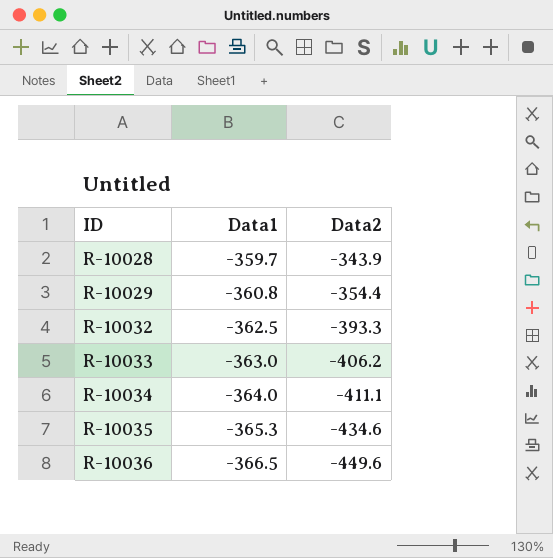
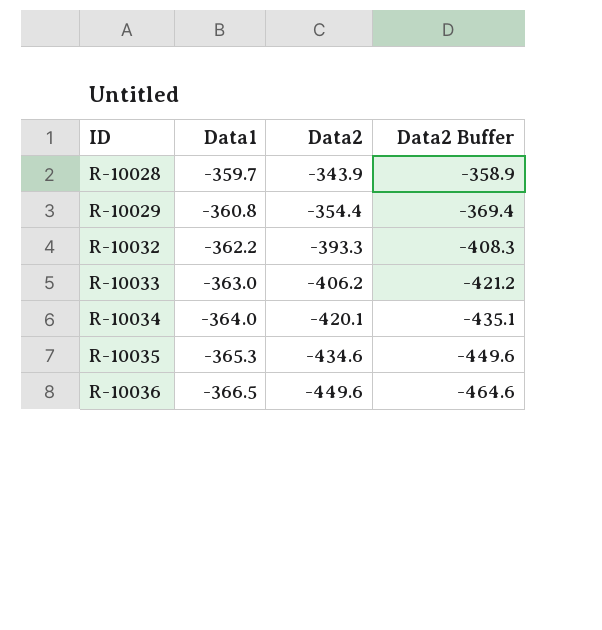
column Data2 Buffer | formula: none -> [Data2] - 15
R-10032 | Data1: -362.5 -> -362.2
R-10034 | Data2: -411.1 -> -420.1

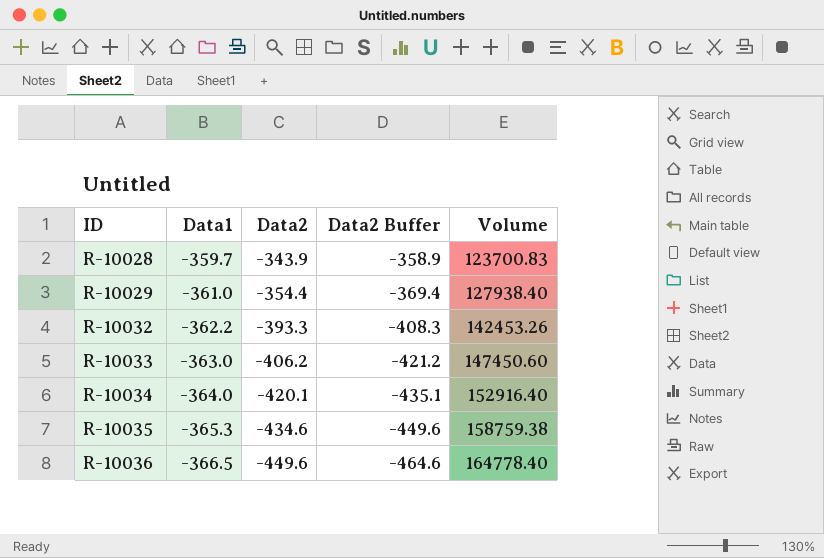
column Volume | formula: none -> [Data1] * [Data2]
R-10029 | Data1: -360.8 -> -361.0

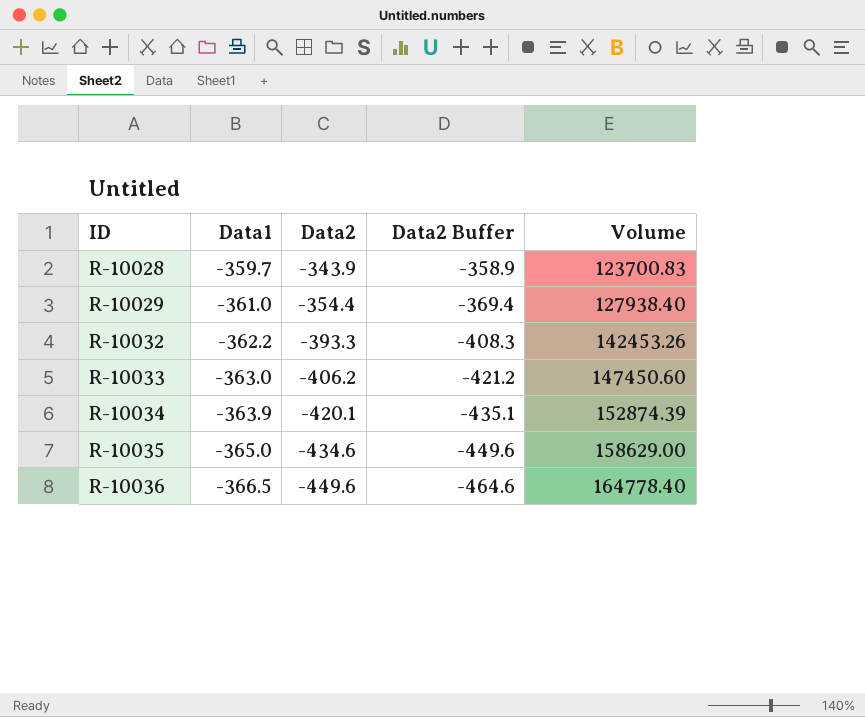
R-10034 | Data1: -364.0 -> -363.9
R-10034 | Volume: 152916.40 -> 152874.39
R-10035 | Data1: -365.3 -> -365.0
R-10035 | Volume: 158759.38 -> 158629.00

